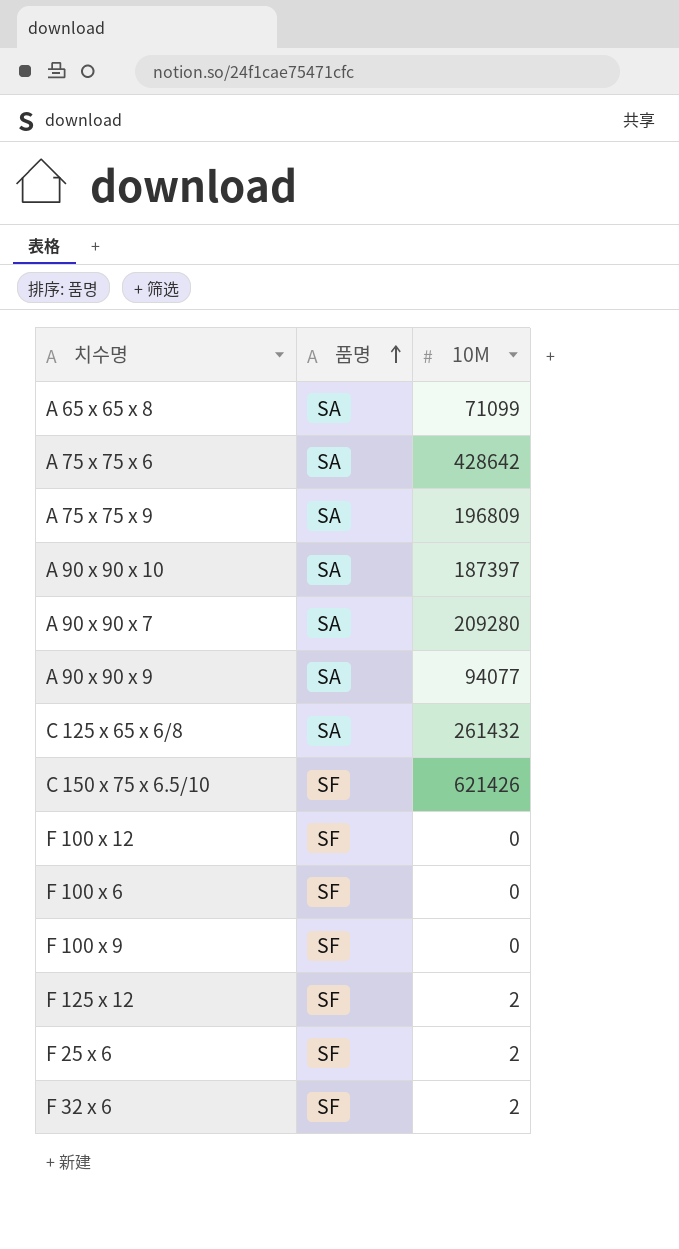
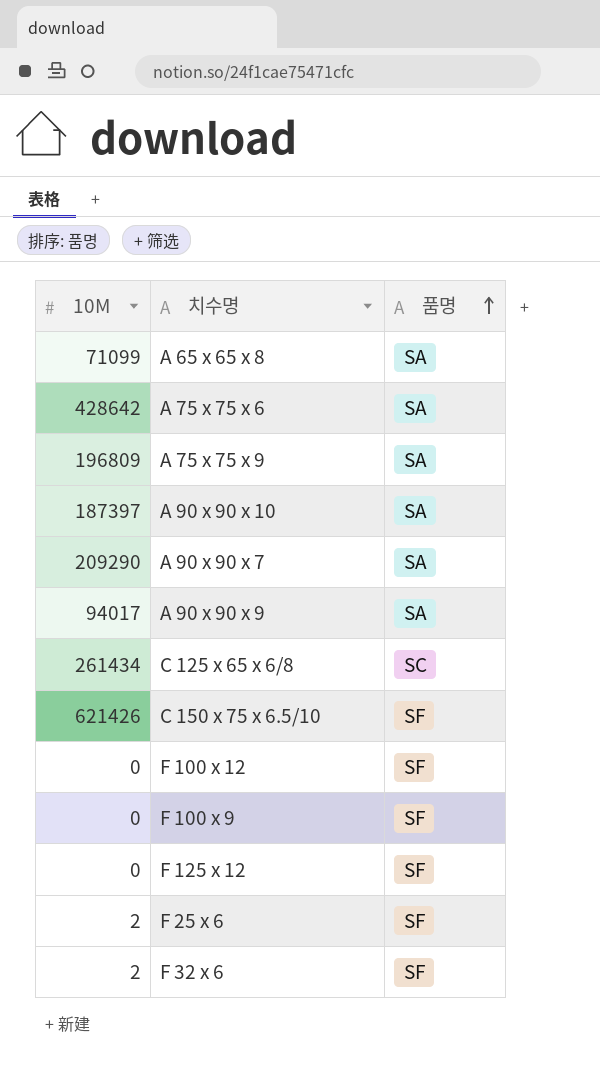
column 10M | position: 3 -> 1
row F 100 x 6: SF | 0 -> none
A 90 x 90 x 7 | 10M: 209280 -> 209290
A 90 x 90 x 9 | 10M: 94077 -> 94017
C 125 x 65 x 6/8 | 10M: 261432 -> 261434
C 125 x 65 x 6/8 | 품명: SA -> SC
F 125 x 12 | 10M: 2 -> 0

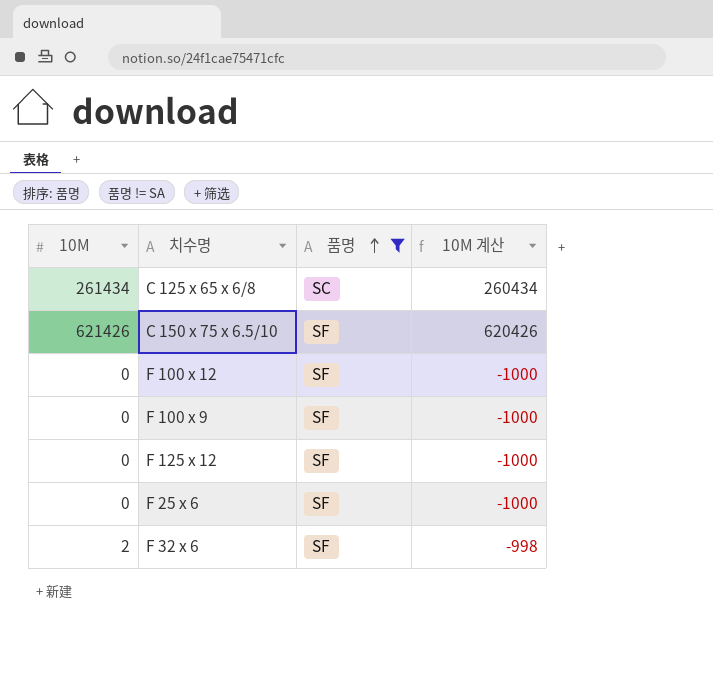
filter: none -> 품명 != SA
column 10M 계산 | formula: none -> [10M] - 1000
F 25 x 6 | 10M: 2 -> 0

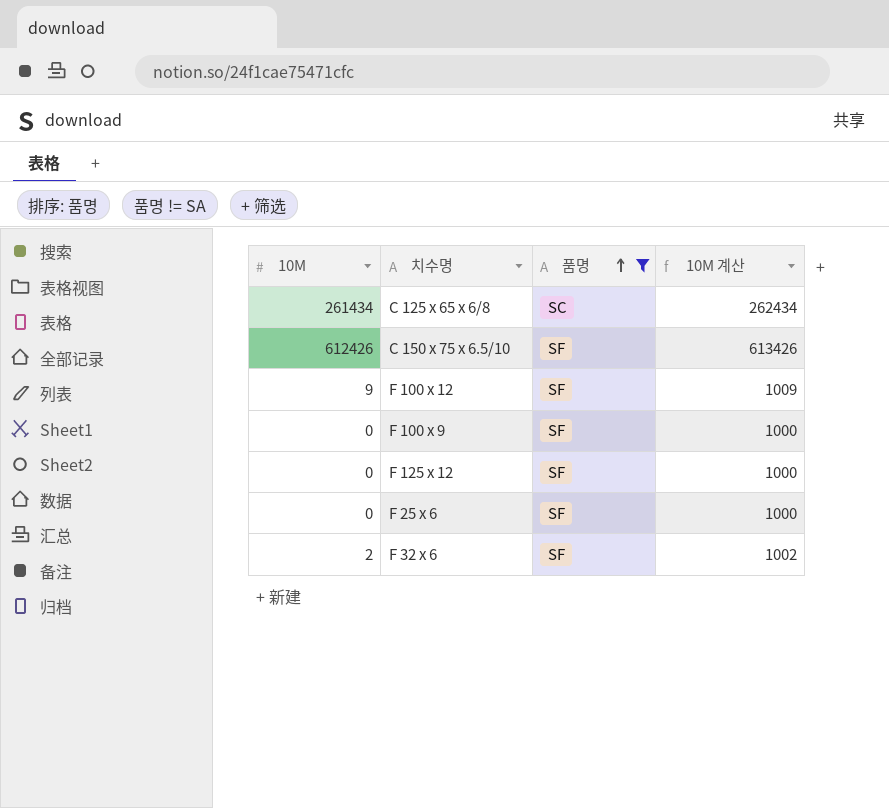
column 10M 계산 | formula: [10M] - 1000 -> [10M] + 1000
C 150 x 75 x 6.5/10 | 10M: 621426 -> 612426
F 100 x 12 | 10M: 0 -> 9

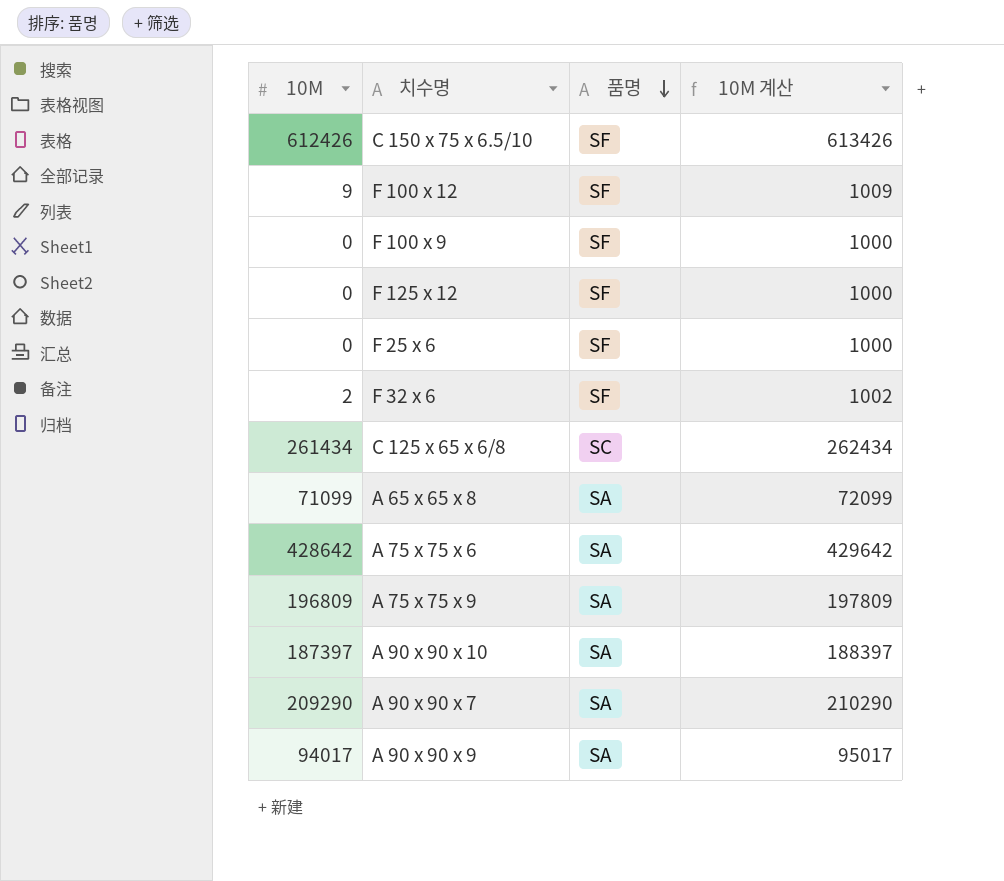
filter: 품명 != SA -> none
row order: 품명 ascending -> 품명 descending

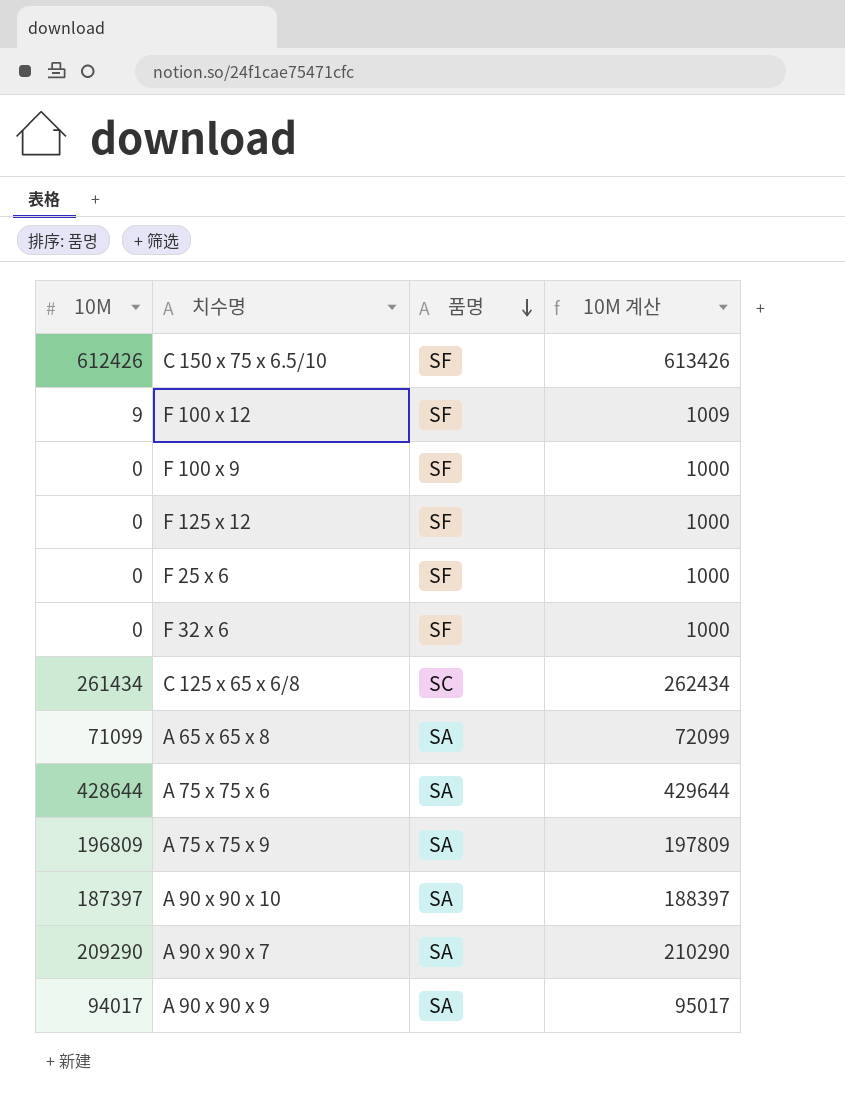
F 32 x 6 | 10M: 2 -> 0
F 32 x 6 | 10M 계산: 1002 -> 1000
A 75 x 75 x 6 | 10M: 428642 -> 428644
A 75 x 75 x 6 | 10M 계산: 429642 -> 429644

